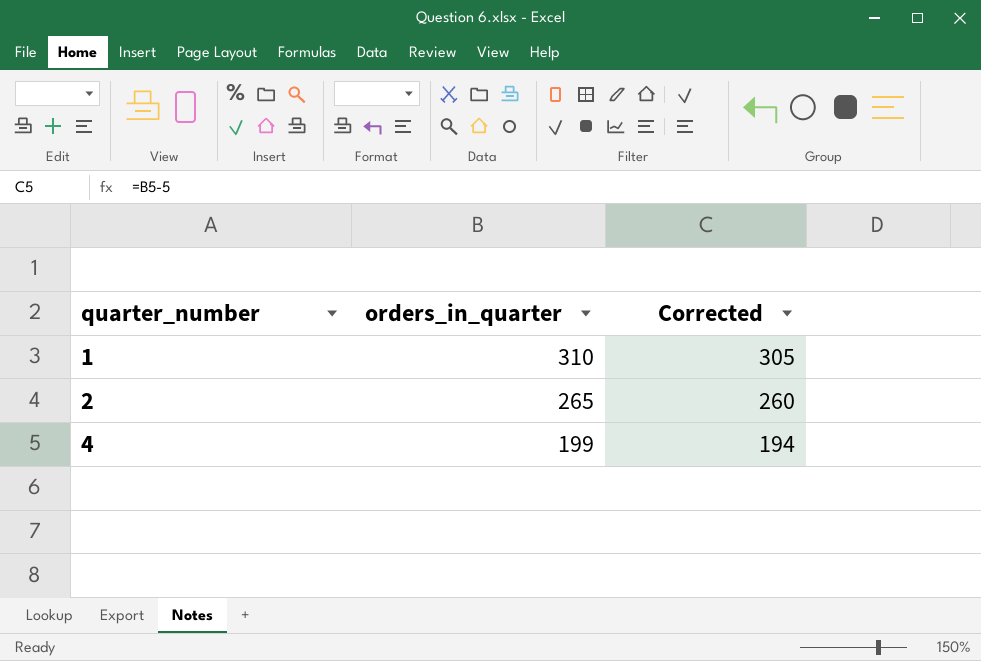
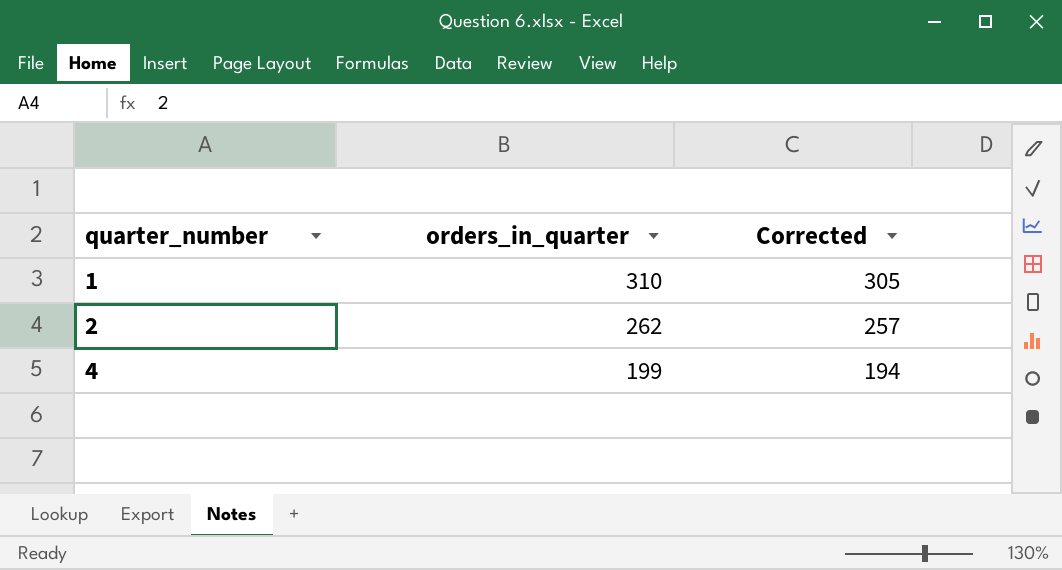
2 | orders_in_quarter: 265 -> 262
2 | Corrected: 260 -> 257

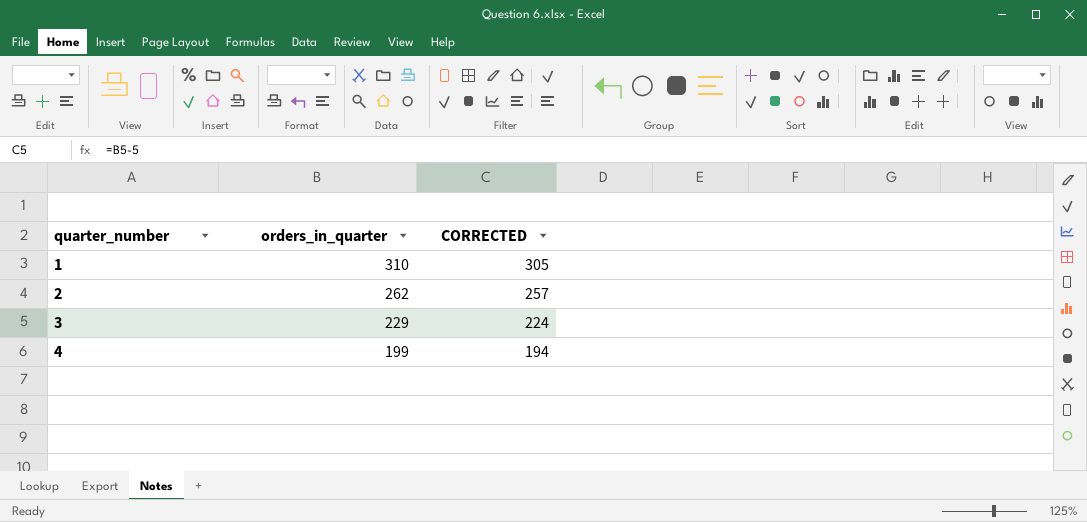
column name: Corrected -> CORRECTED
row 3: none -> 229 | 224

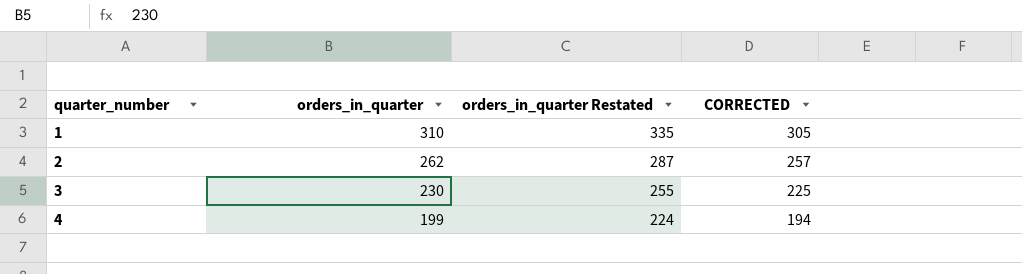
column orders_in_quarter Restated | formula: none -> [orders_in_quarter] + 25
3 | orders_in_quarter: 229 -> 230
3 | CORRECTED: 224 -> 225

